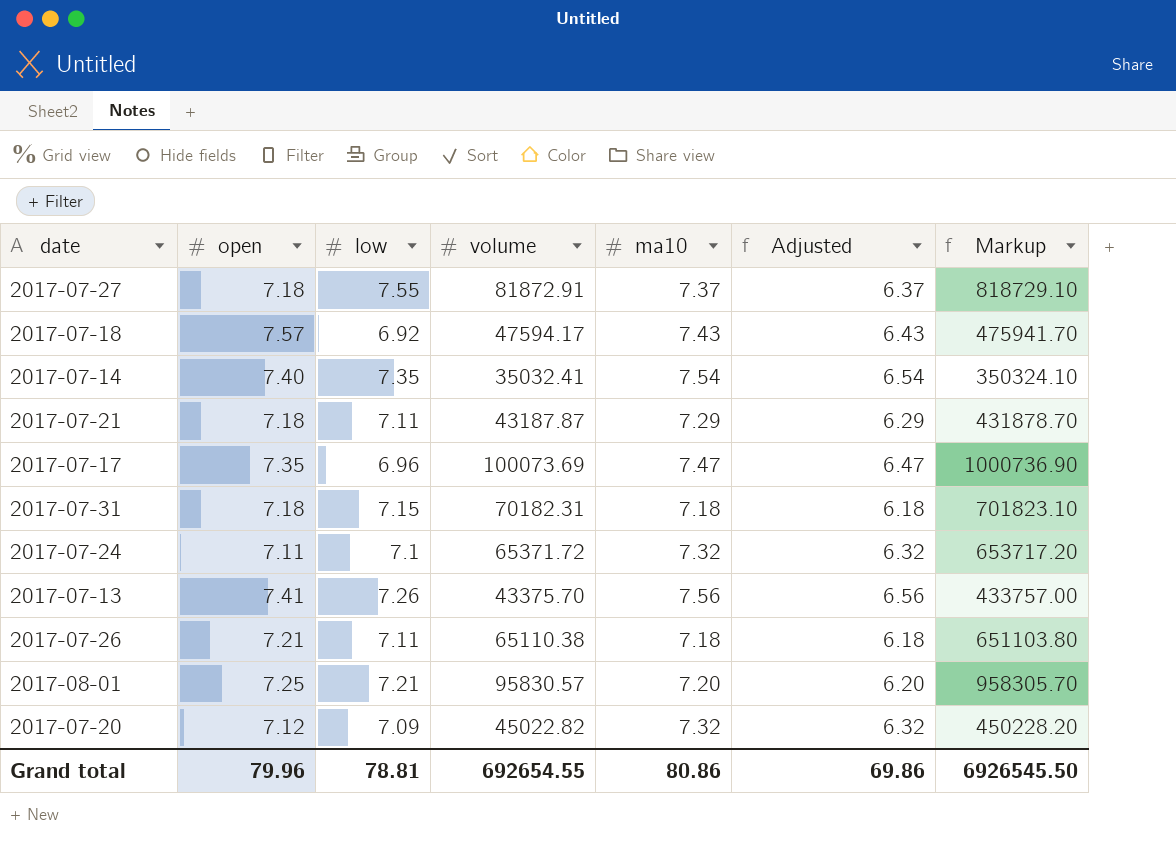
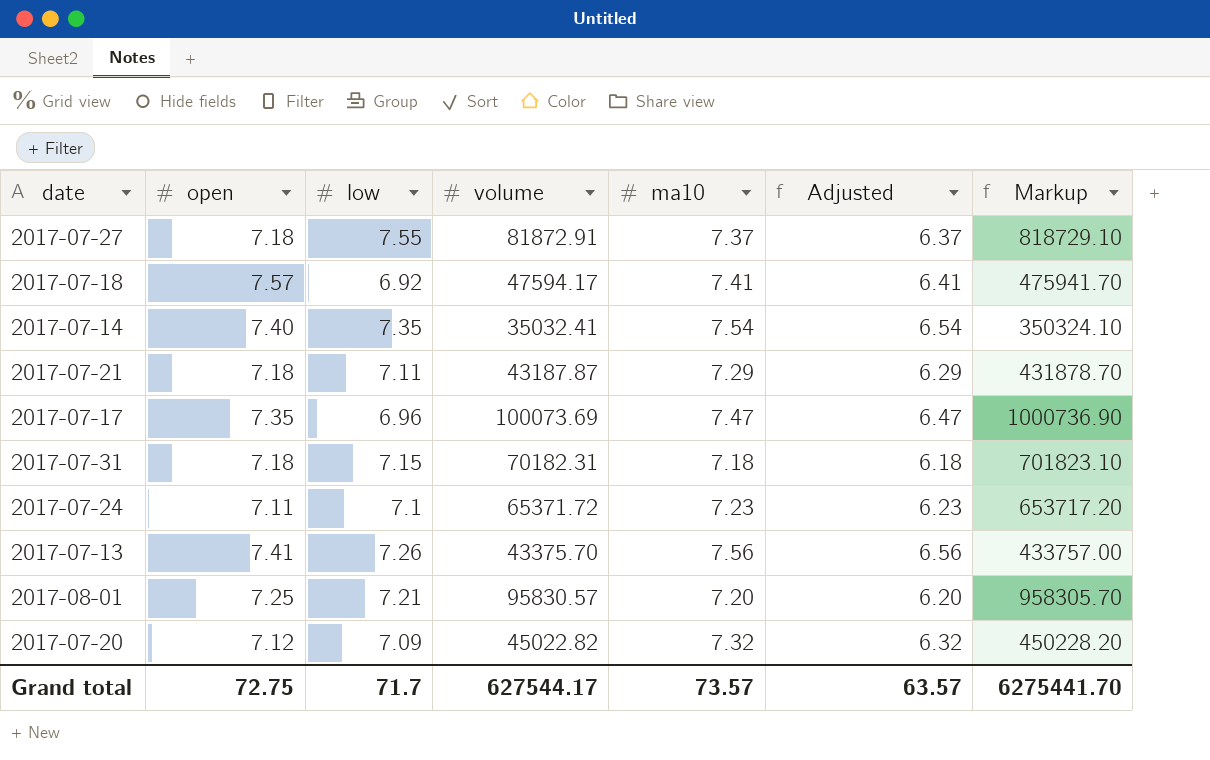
row 2017-07-26: 7.21 | 7.11 | 65110.38 | 7.18 | 6.18 | 651103.80 -> none
2017-07-18 | ma10: 7.43 -> 7.41
2017-07-18 | Adjusted: 6.43 -> 6.41
2017-07-24 | ma10: 7.32 -> 7.23
2017-07-24 | Adjusted: 6.32 -> 6.23
Grand total | open: 79.96 -> 72.75
Grand total | low: 78.81 -> 71.7
Grand total | volume: 692654.55 -> 627544.17
Grand total | ma10: 80.86 -> 73.57
Grand total | Adjusted: 69.86 -> 63.57
Grand total | Markup: 6926545.50 -> 6275441.70

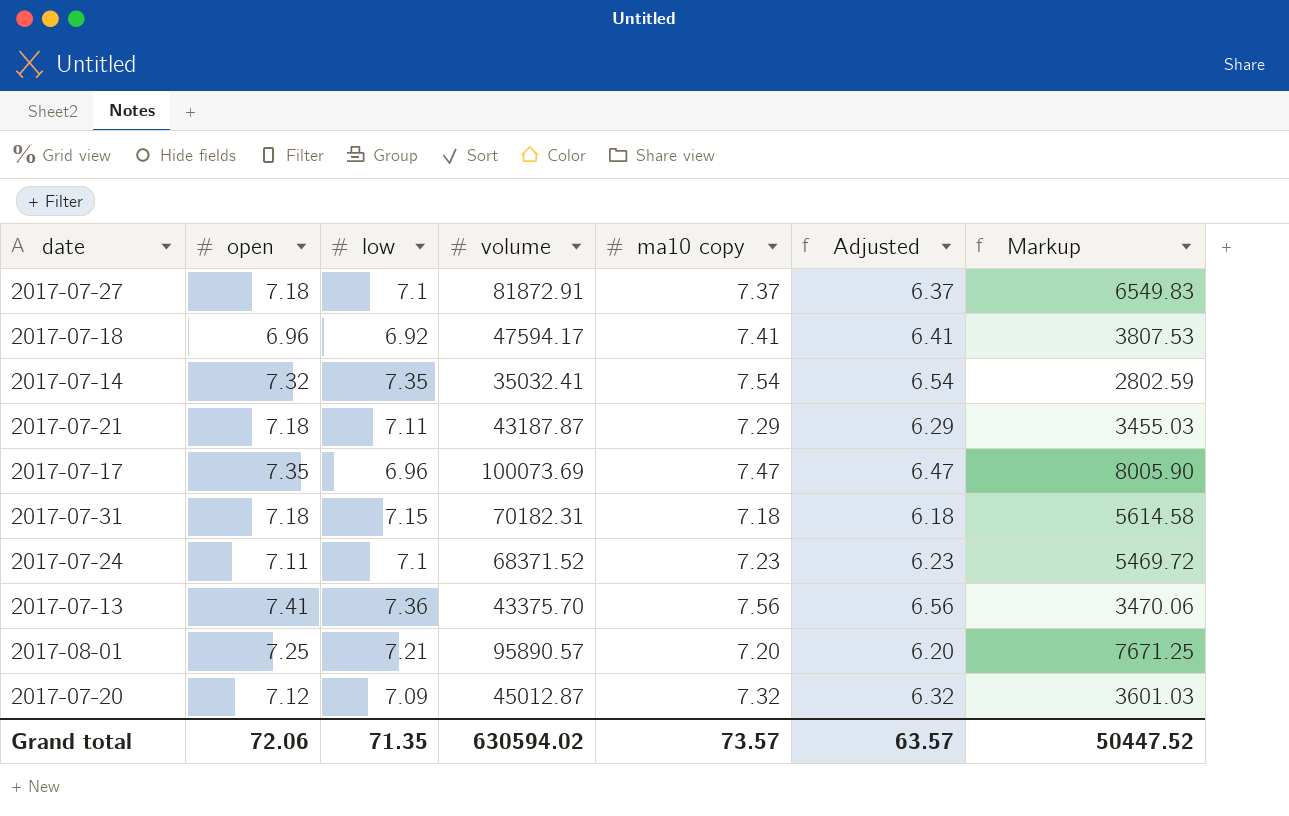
column name: ma10 -> ma10 copy
column Markup | formula: [volume] * 10 -> [volume] * 0.08
2017-07-27 | low: 7.55 -> 7.1
2017-07-18 | open: 7.57 -> 6.96
2017-07-14 | open: 7.40 -> 7.32
2017-07-24 | volume: 65371.72 -> 68371.52
2017-07-13 | low: 7.26 -> 7.36
2017-08-01 | volume: 95830.57 -> 95890.57
2017-07-20 | volume: 45022.82 -> 45012.87
Grand total | open: 72.75 -> 72.06
Grand total | low: 71.7 -> 71.35
Grand total | volume: 627544.17 -> 630594.02
Grand total | Markup: 6275441.70 -> 50447.52

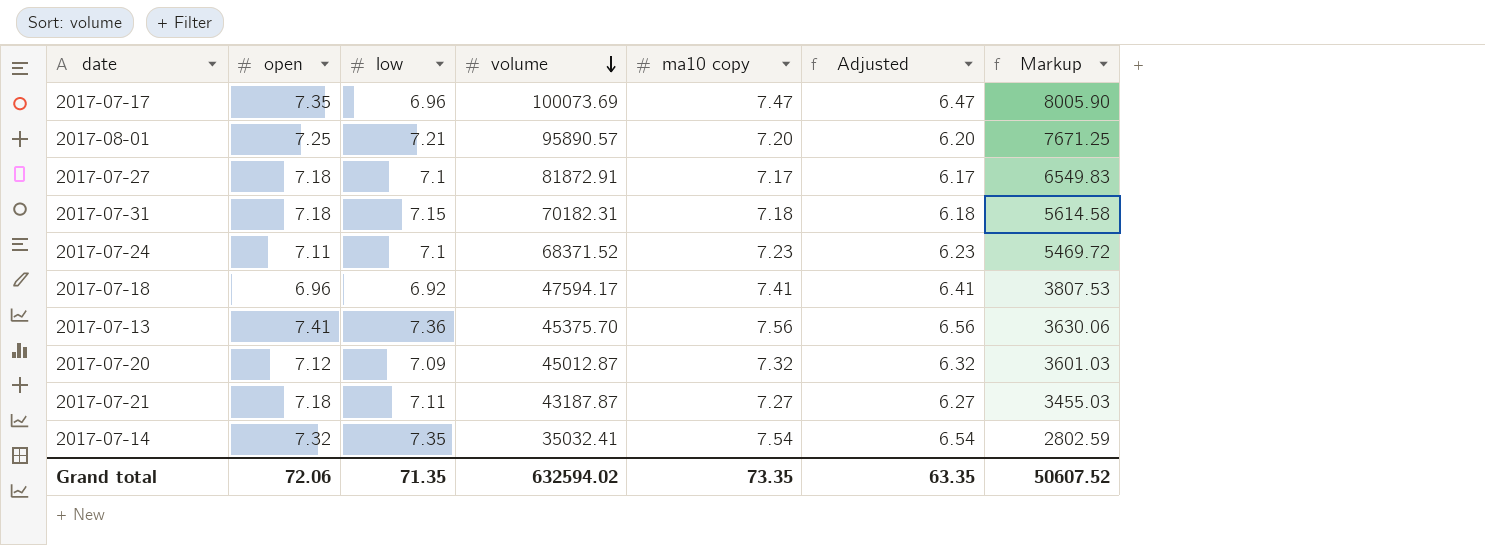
row order: none -> volume descending
2017-07-27 | ma10 copy: 7.37 -> 7.17
2017-07-27 | Adjusted: 6.37 -> 6.17
2017-07-13 | volume: 43375.70 -> 45375.70
2017-07-13 | Markup: 3470.06 -> 3630.06
2017-07-21 | ma10 copy: 7.29 -> 7.27
2017-07-21 | Adjusted: 6.29 -> 6.27
Grand total | volume: 630594.02 -> 632594.02
Grand total | ma10 copy: 73.57 -> 73.35
Grand total | Adjusted: 63.57 -> 63.35
Grand total | Markup: 50447.52 -> 50607.52

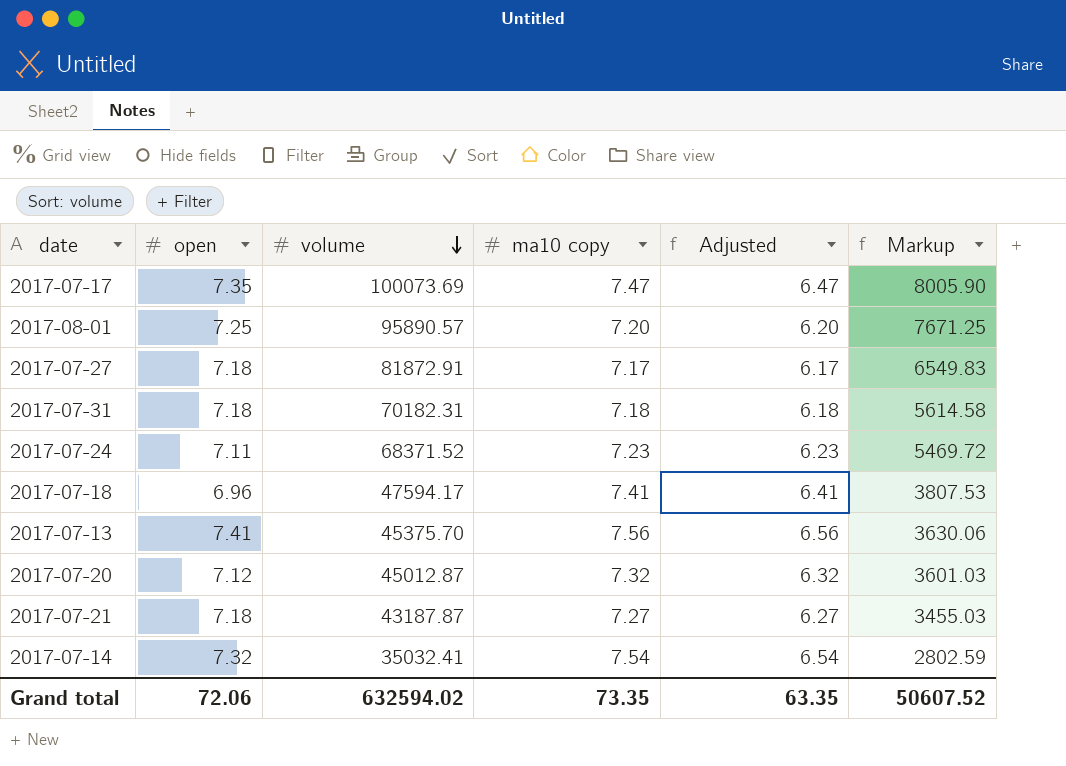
column low | position: 3 -> none

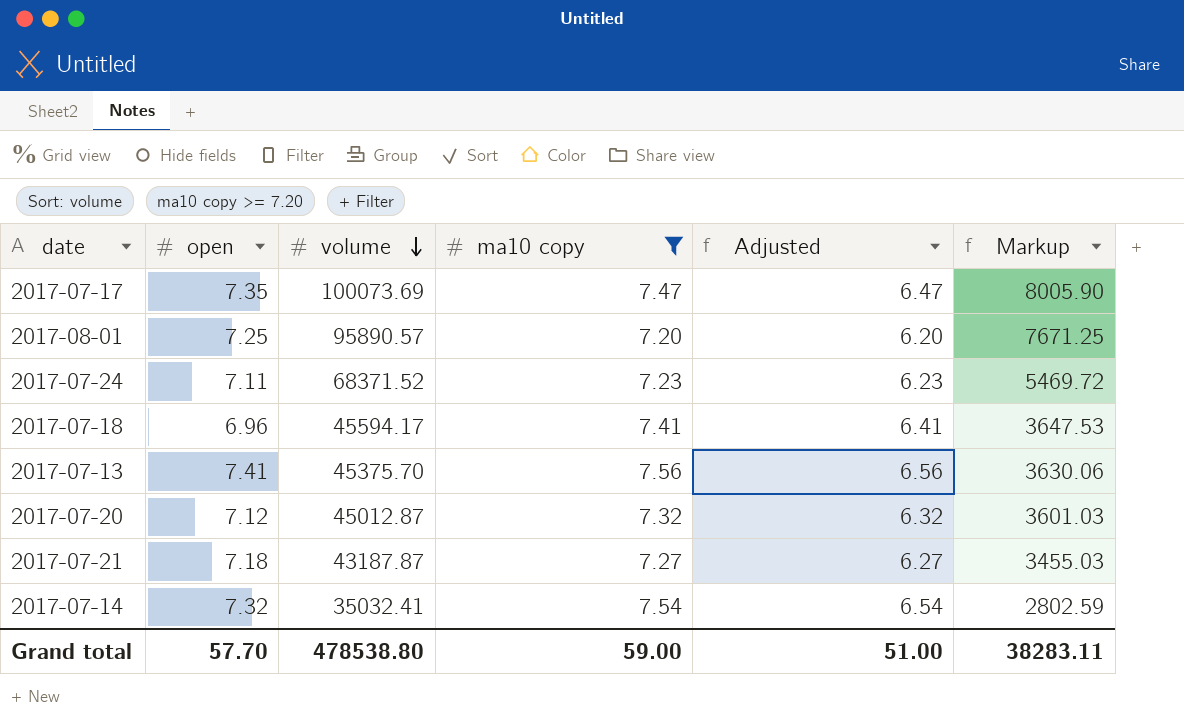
filter: none -> ma10 copy >= 7.20
2017-07-18 | volume: 47594.17 -> 45594.17
2017-07-18 | Markup: 3807.53 -> 3647.53
Grand total | open: 72.06 -> 57.70
Grand total | volume: 632594.02 -> 478538.80
Grand total | ma10 copy: 73.35 -> 59.00
Grand total | Adjusted: 63.35 -> 51.00
Grand total | Markup: 50607.52 -> 38283.11

